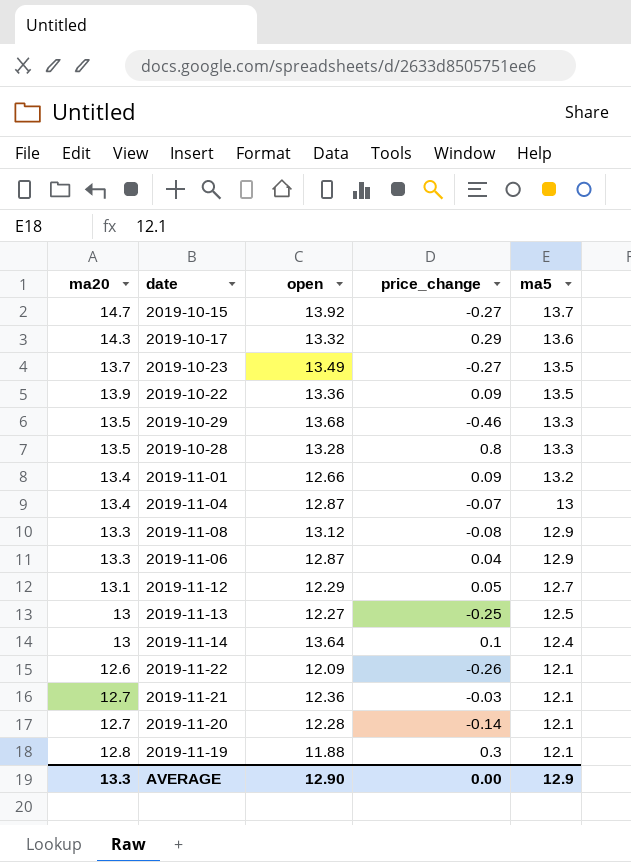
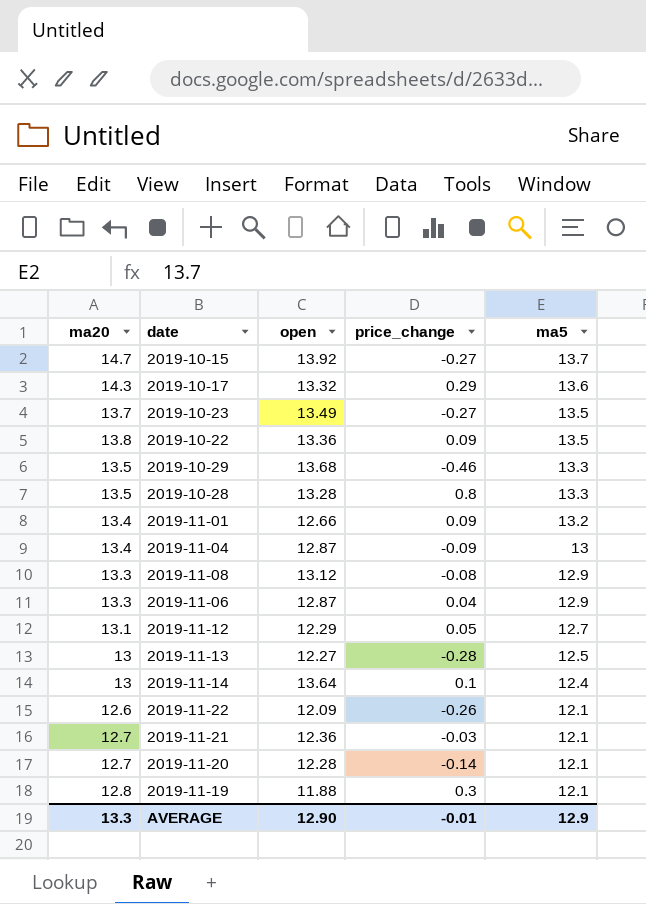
2019-10-22 | ma20: 13.9 -> 13.8
2019-11-04 | price_change: -0.07 -> -0.09
2019-11-13 | price_change: -0.25 -> -0.28
AVERAGE | price_change: 0.00 -> -0.01

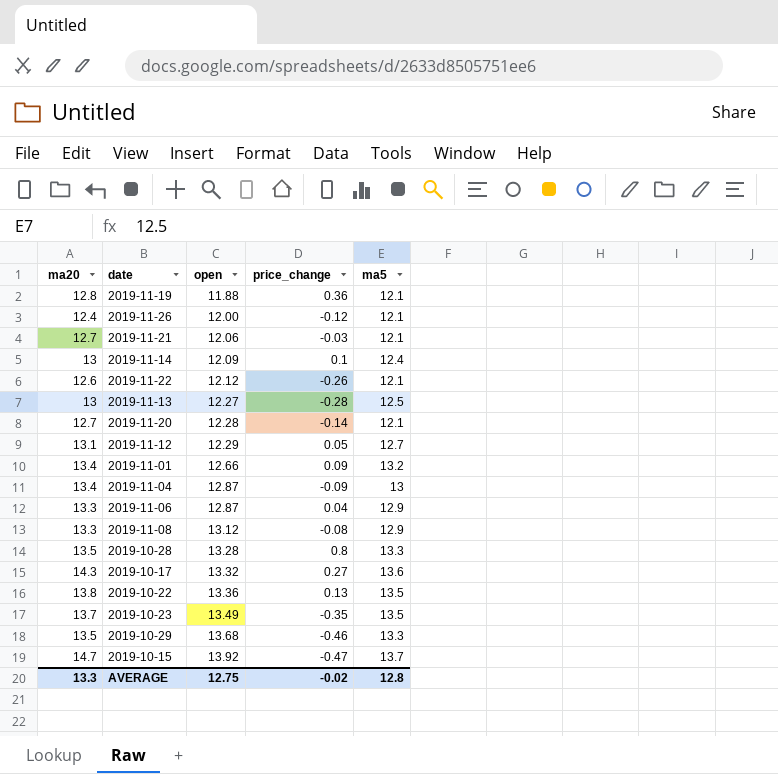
row order: ma5 descending -> open ascending
2019-11-19 | price_change: 0.3 -> 0.36
row 2019-11-26: none -> 12.4 | 12.00 | -0.12 | 12.1
2019-11-21 | open: 12.36 -> 12.06
2019-11-14 | open: 13.64 -> 12.09
2019-11-22 | open: 12.09 -> 12.12
2019-10-17 | price_change: 0.29 -> 0.27
2019-10-22 | price_change: 0.09 -> 0.13
2019-10-23 | price_change: -0.27 -> -0.35
2019-10-15 | price_change: -0.27 -> -0.47
AVERAGE | open: 12.90 -> 12.75
AVERAGE | price_change: -0.01 -> -0.02
AVERAGE | ma5: 12.9 -> 12.8

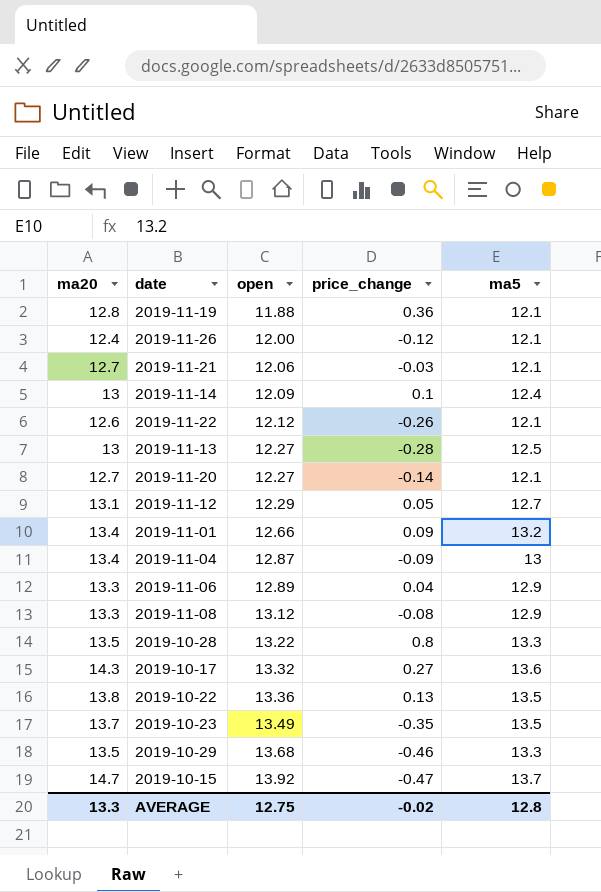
2019-11-20 | open: 12.28 -> 12.27
2019-11-06 | open: 12.87 -> 12.89
2019-10-28 | open: 13.28 -> 13.22

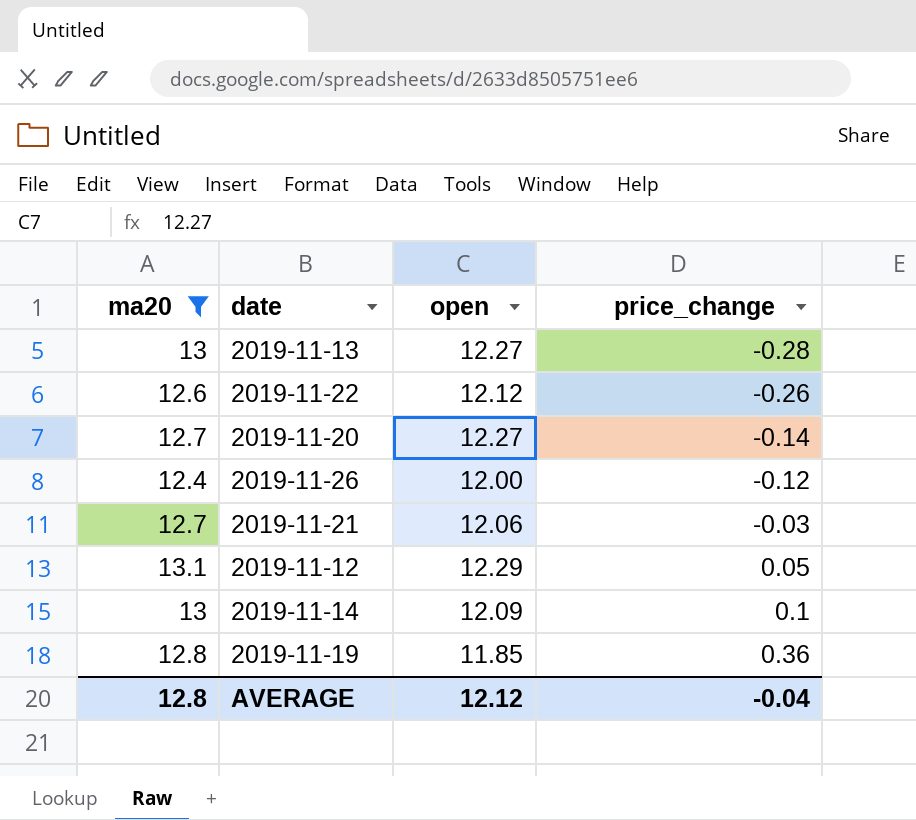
filter: none -> ma20 <= 13.1
row order: open ascending -> price_change ascending
column ma5 | position: 5 -> none
2019-11-19 | open: 11.88 -> 11.85
AVERAGE | ma20: 13.3 -> 12.8
AVERAGE | open: 12.75 -> 12.12
AVERAGE | price_change: -0.02 -> -0.04

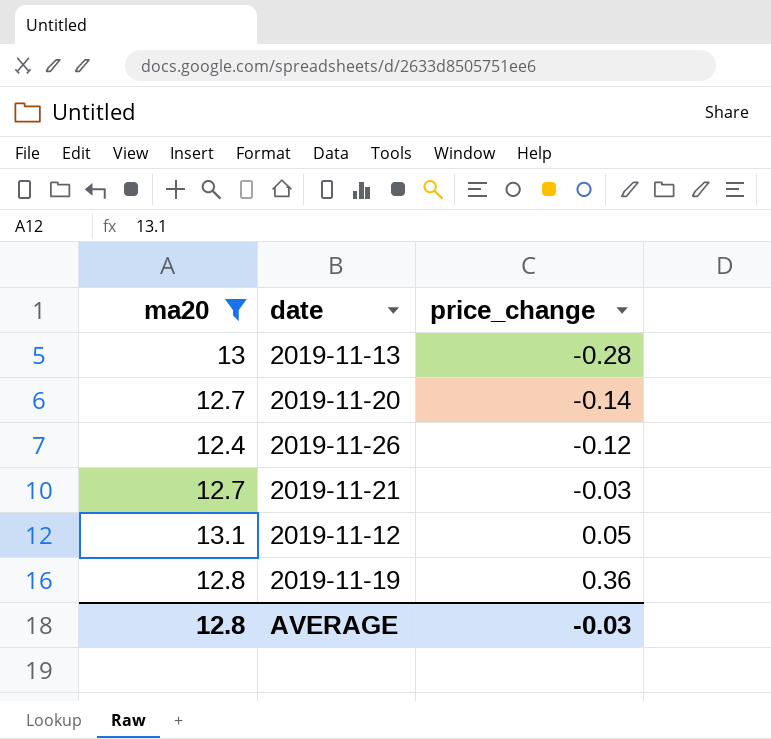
column open | position: 3 -> none
row 2019-11-22: 12.6 | 12.12 | -0.26 -> none
row 2019-11-14: 13 | 12.09 | 0.1 -> none
AVERAGE | price_change: -0.04 -> -0.03

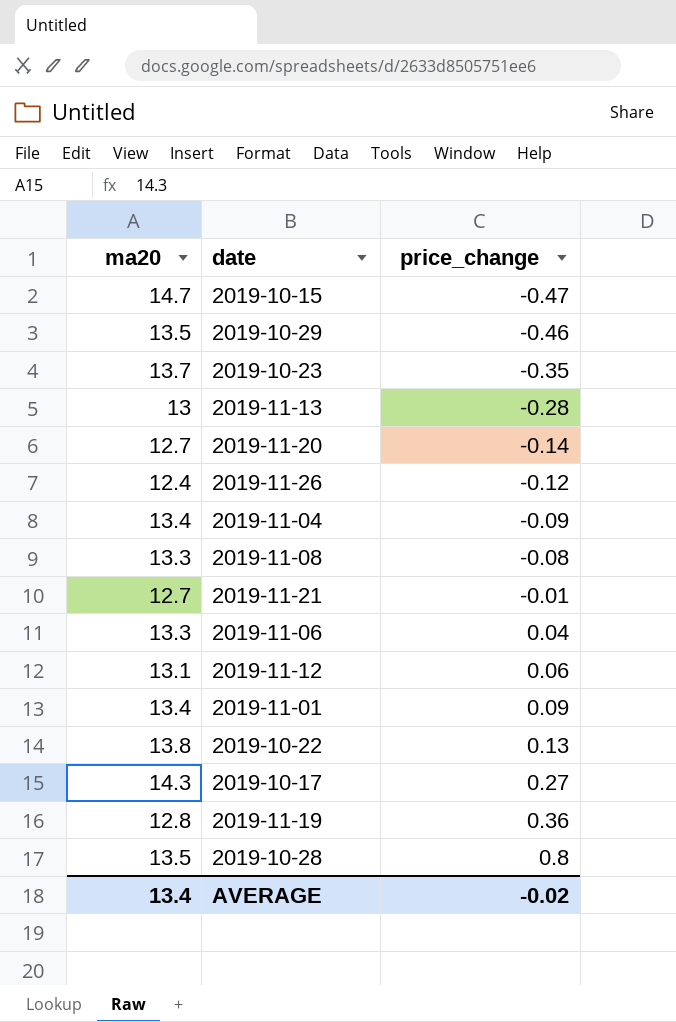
filter: ma20 <= 13.1 -> none
2019-11-21 | price_change: -0.03 -> -0.01
2019-11-12 | price_change: 0.05 -> 0.06
AVERAGE | ma20: 12.8 -> 13.4
AVERAGE | price_change: -0.03 -> -0.02

